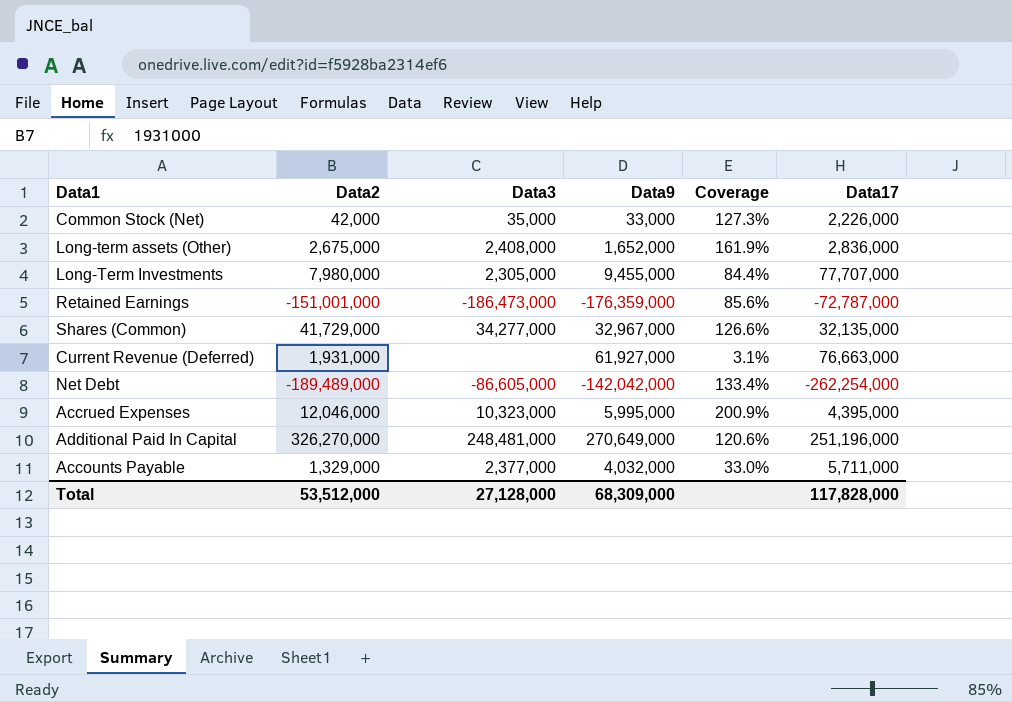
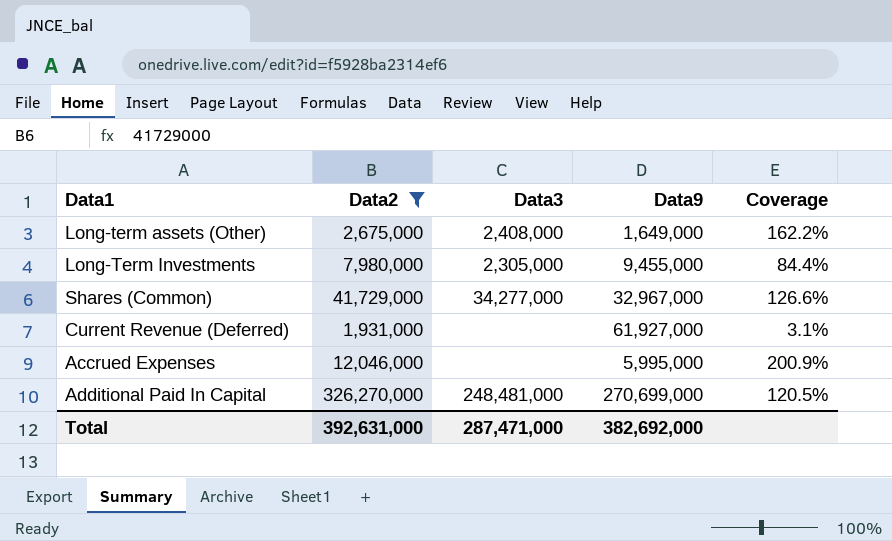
filter: none -> Data2 >= 1,931,000
column Data17 | position: 6 -> none
Long-term assets (Other) | Data9: 1,652,000 -> 1,649,000
Long-term assets (Other) | Coverage: 161.9% -> 162.2%
Accrued Expenses | Data3: 10,323,000 -> none
Additional Paid In Capital | Data9: 270,649,000 -> 270,699,000
Additional Paid In Capital | Coverage: 120.6% -> 120.5%
Total | Data2: 53,512,000 -> 392,631,000
Total | Data3: 27,128,000 -> 287,471,000
Total | Data9: 68,309,000 -> 382,692,000

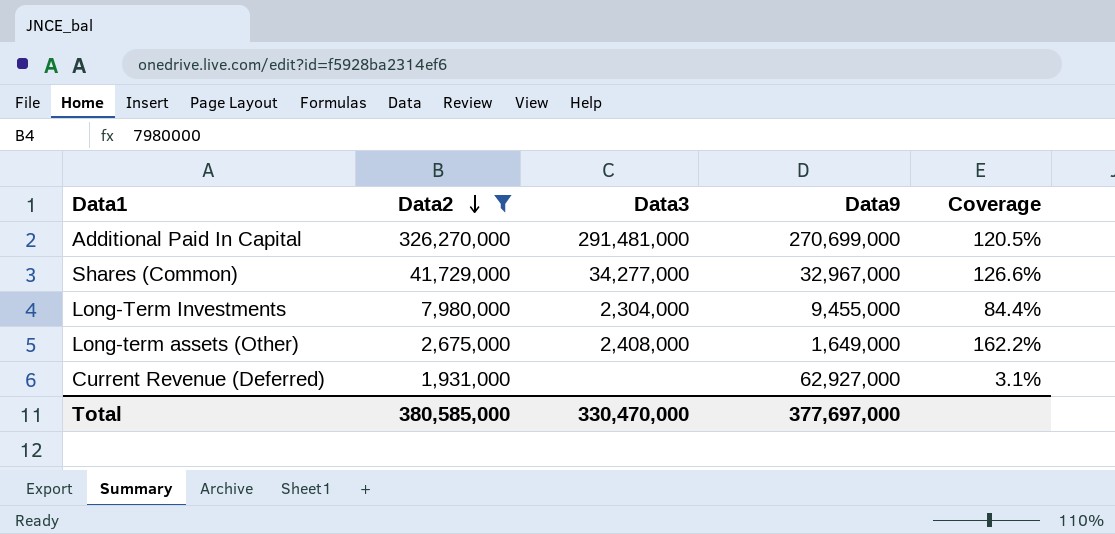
row order: none -> Data2 descending
row Accrued Expenses: 12,046,000 | none | 5,995,000 | 200.9% -> none
Additional Paid In Capital | Data3: 248,481,000 -> 291,481,000
Long-Term Investments | Data3: 2,305,000 -> 2,304,000
Current Revenue (Deferred) | Data9: 61,927,000 -> 62,927,000
Total | Data2: 392,631,000 -> 380,585,000
Total | Data3: 287,471,000 -> 330,470,000
Total | Data9: 382,692,000 -> 377,697,000

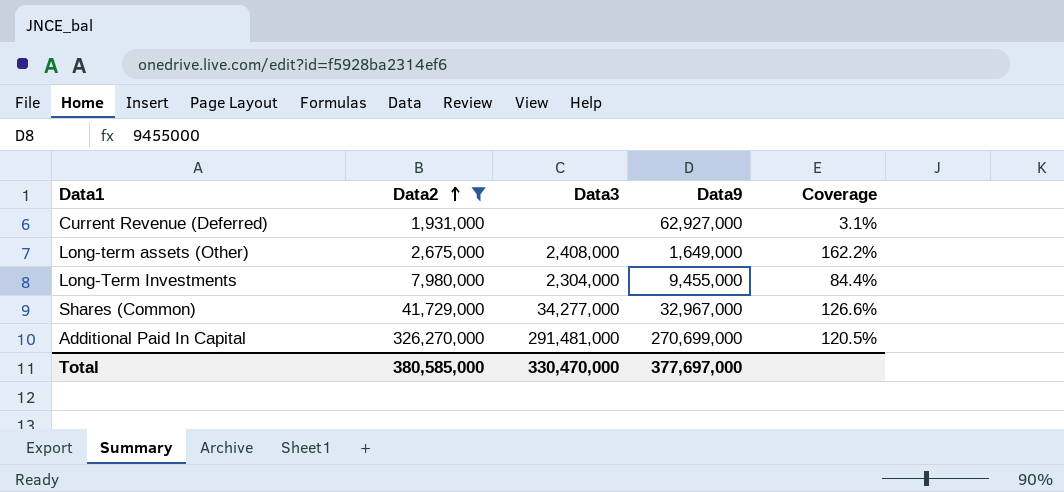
row order: Data2 descending -> Data2 ascending

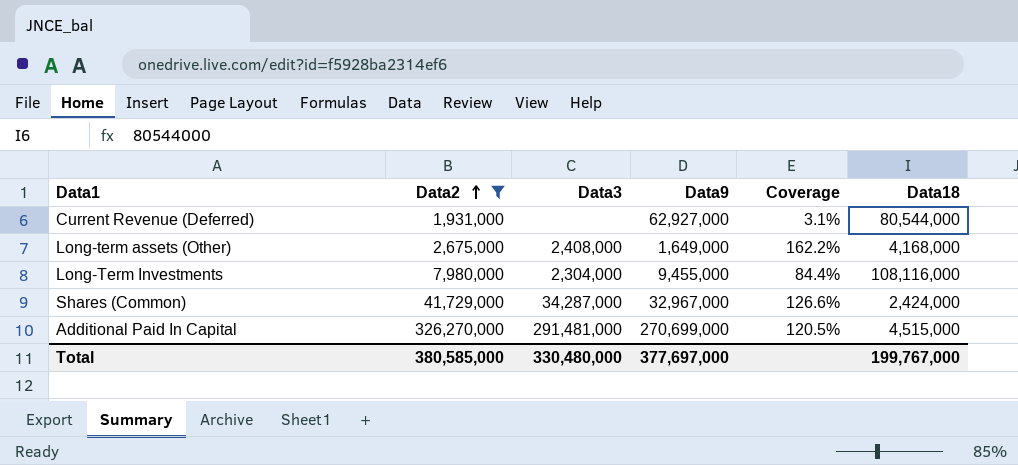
column Data18 | position: none -> 6
Shares (Common) | Data3: 34,277,000 -> 34,287,000
Total | Data3: 330,470,000 -> 330,480,000

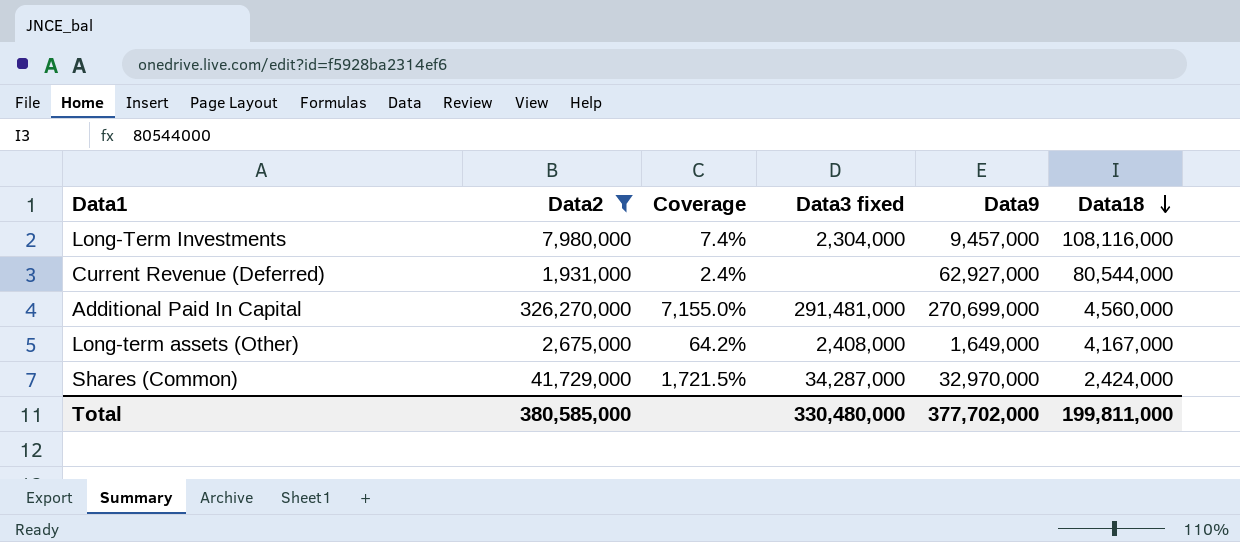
row order: Data2 ascending -> Data18 descending
column Coverage | formula: [Data2] / [Data9] -> [Data2] / [Data18]
column Coverage | position: 5 -> 3
column name: Data3 -> Data3 fixed
Long-Term Investments | Data9: 9,455,000 -> 9,457,000
Additional Paid In Capital | Data18: 4,515,000 -> 4,560,000
Long-term assets (Other) | Data18: 4,168,000 -> 4,167,000
Shares (Common) | Data9: 32,967,000 -> 32,970,000
Total | Data9: 377,697,000 -> 377,702,000
Total | Data18: 199,767,000 -> 199,811,000

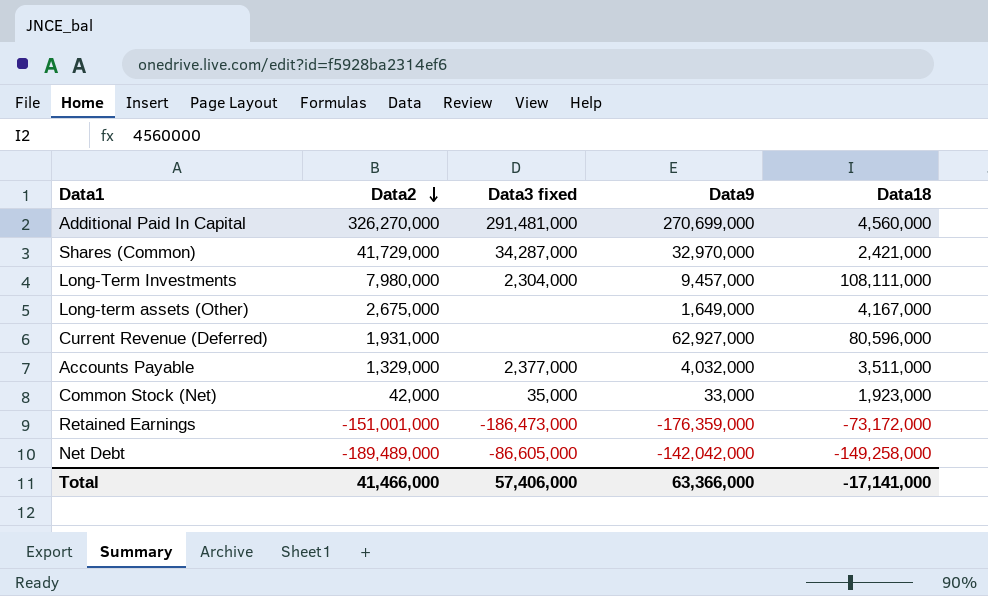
filter: Data2 >= 1,931,000 -> none
row order: Data18 descending -> Data2 descending
column Coverage | formula: [Data2] / [Data18] -> none
Shares (Common) | Data18: 2,424,000 -> 2,421,000
Long-Term Investments | Data18: 108,116,000 -> 108,111,000
Long-term assets (Other) | Data3 fixed: 2,408,000 -> none
Current Revenue (Deferred) | Data18: 80,544,000 -> 80,596,000
Total | Data2: 380,585,000 -> 41,466,000
Total | Data3 fixed: 330,480,000 -> 57,406,000
Total | Data9: 377,702,000 -> 63,366,000
Total | Data18: 199,811,000 -> -17,141,000

